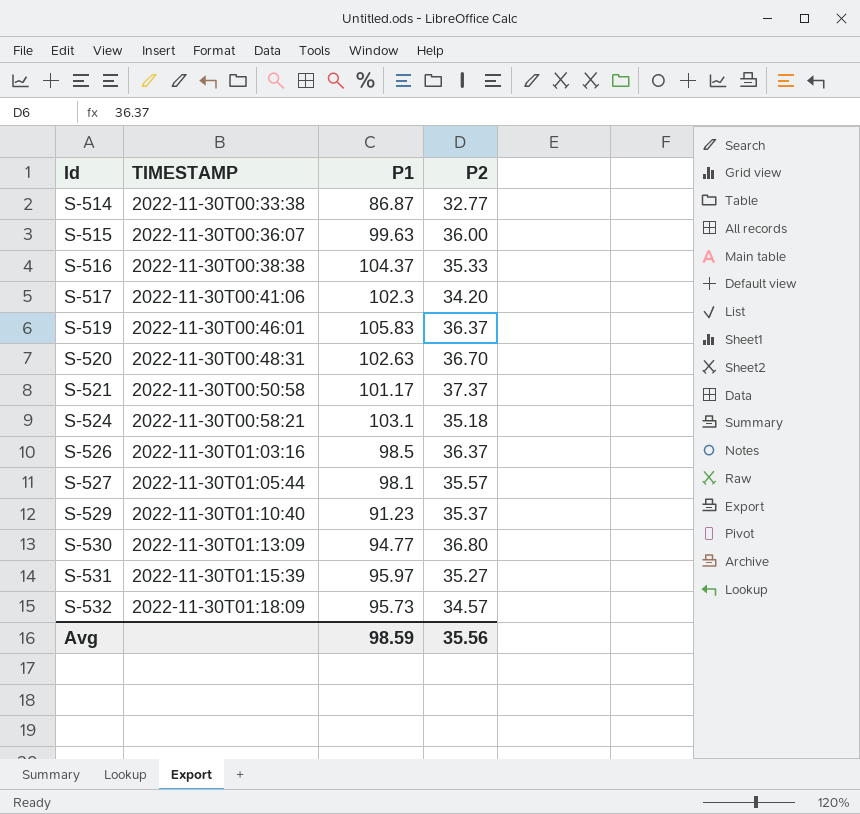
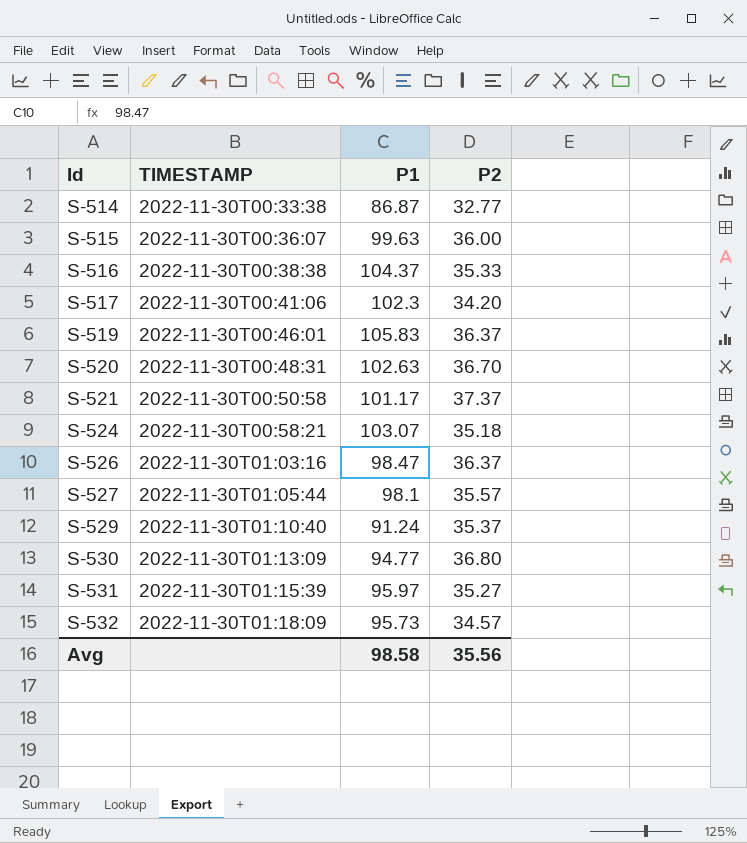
S-524 | P1: 103.1 -> 103.07
S-526 | P1: 98.5 -> 98.47
S-529 | P1: 91.23 -> 91.24
Avg | P1: 98.59 -> 98.58

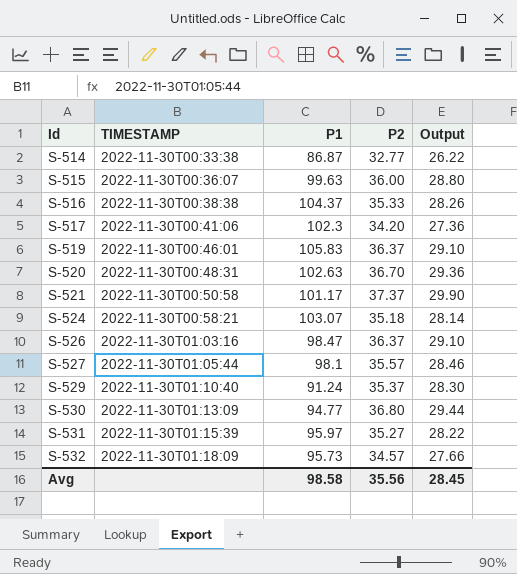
column Output | formula: none -> [P2] * 0.8

